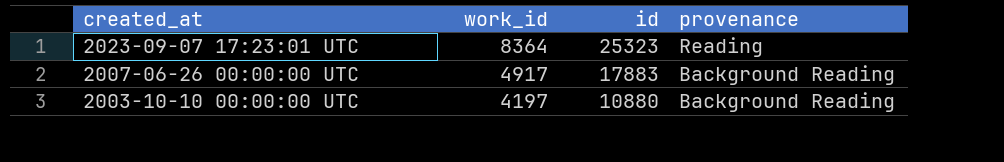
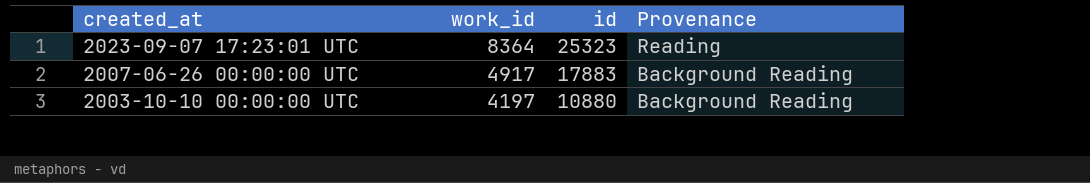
column name: provenance -> Provenance

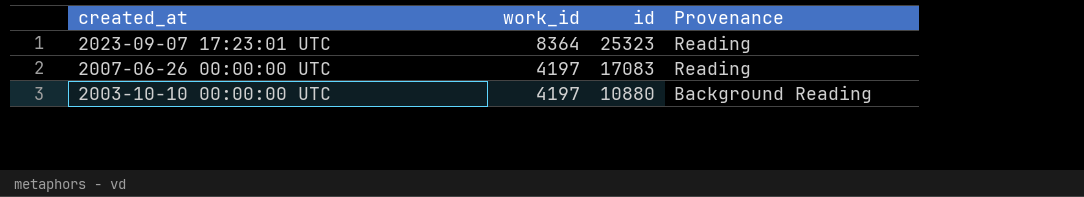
2007-06-26 00:00:00 UTC | work_id: 4917 -> 4197
2007-06-26 00:00:00 UTC | id: 17883 -> 17083
2007-06-26 00:00:00 UTC | Provenance: Background Reading -> Reading

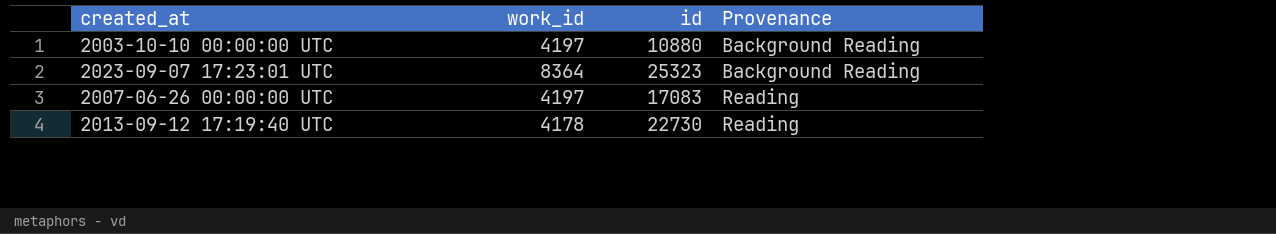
row order: created_at descending -> Provenance ascending
2023-09-07 17:23:01 UTC | Provenance: Reading -> Background Reading
row 2013-09-12 17:19:40 UTC: none -> 4178 | 22730 | Reading

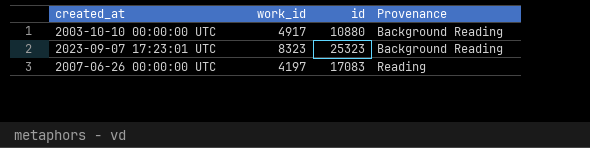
row 2013-09-12 17:19:40 UTC: 4178 | 22730 | Reading -> none
2003-10-10 00:00:00 UTC | work_id: 4197 -> 4917
2023-09-07 17:23:01 UTC | work_id: 8364 -> 8323

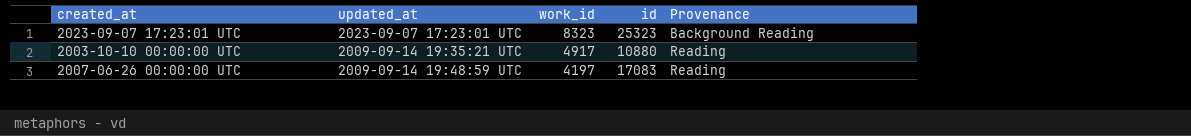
row order: Provenance ascending -> work_id descending
column updated_at | position: none -> 2
2003-10-10 00:00:00 UTC | Provenance: Background Reading -> Reading

